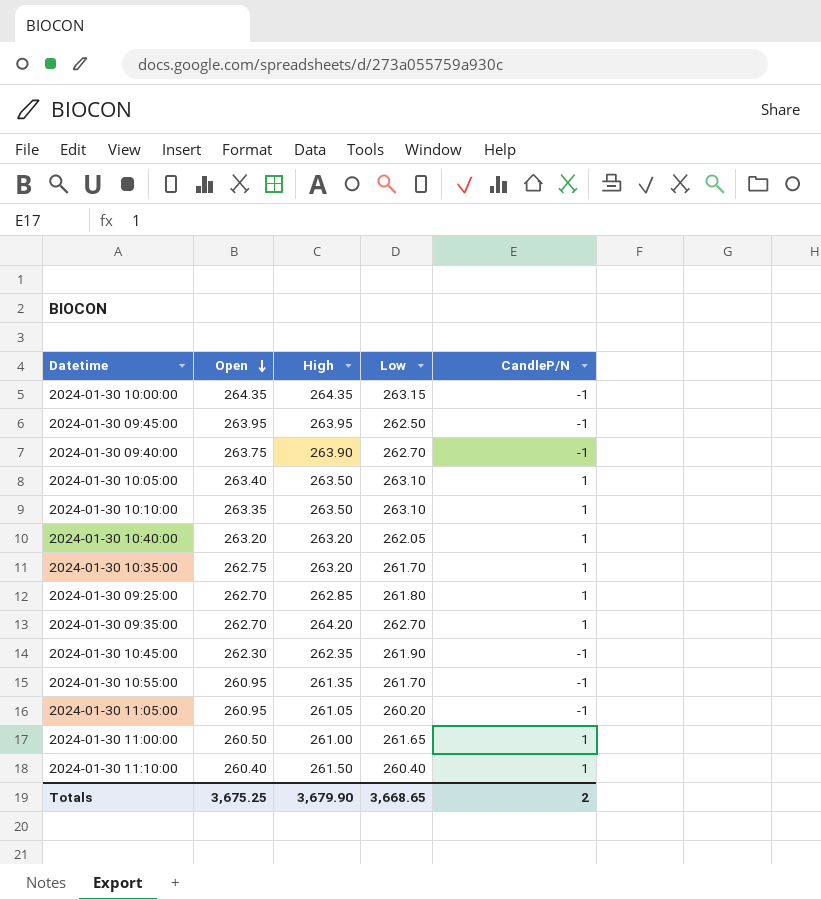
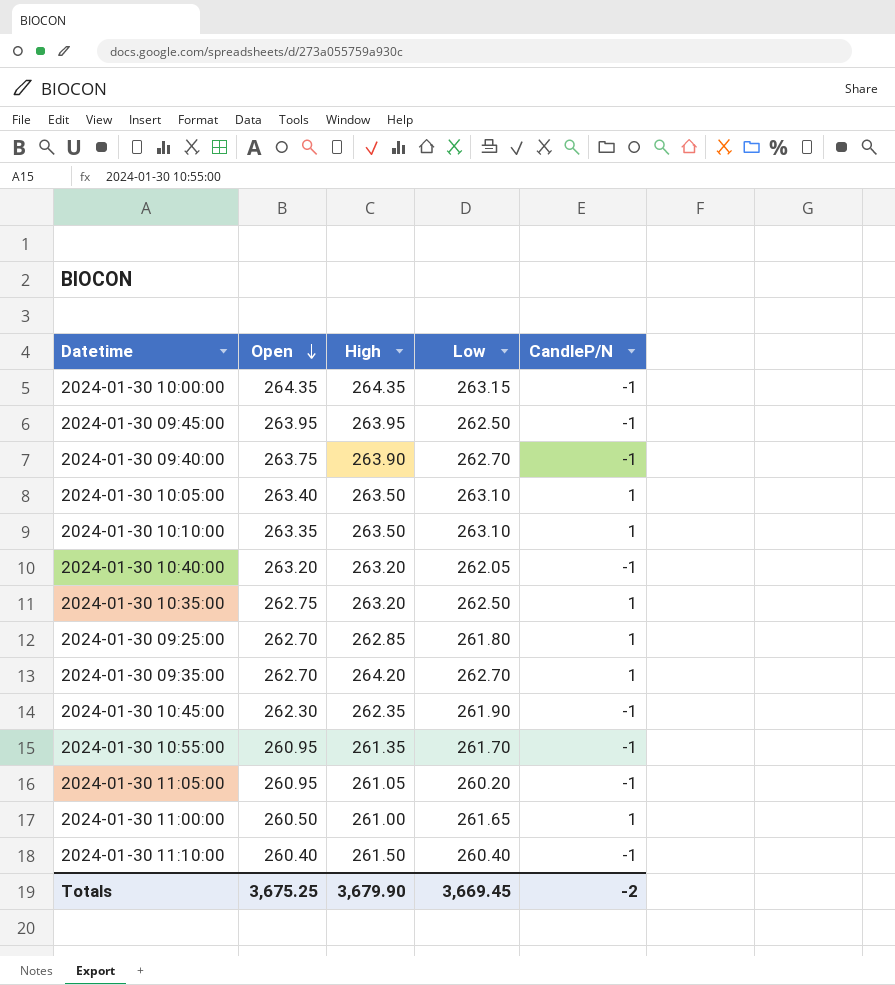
2024-01-30 10:40:00 | CandleP/N: 1 -> -1
2024-01-30 10:35:00 | Low: 261.70 -> 262.50
2024-01-30 11:10:00 | CandleP/N: 1 -> -1
Totals | Low: 3,668.65 -> 3,669.45
Totals | CandleP/N: 2 -> -2

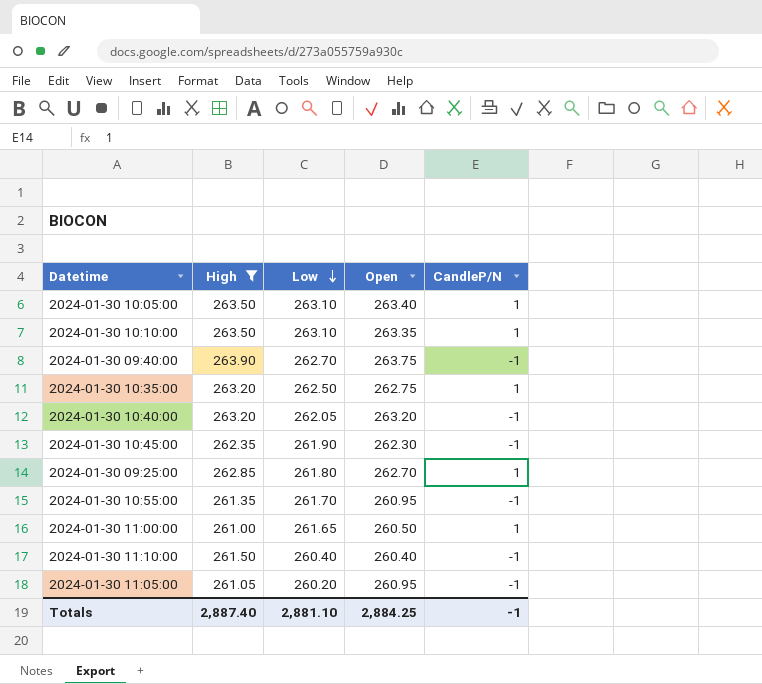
filter: none -> High <= 263.90
row order: Open descending -> Low descending
column Open | position: 2 -> 4
Totals | High: 3,679.90 -> 2,887.40
Totals | Low: 3,669.45 -> 2,881.10
Totals | Open: 3,675.25 -> 2,884.25
Totals | CandleP/N: -2 -> -1

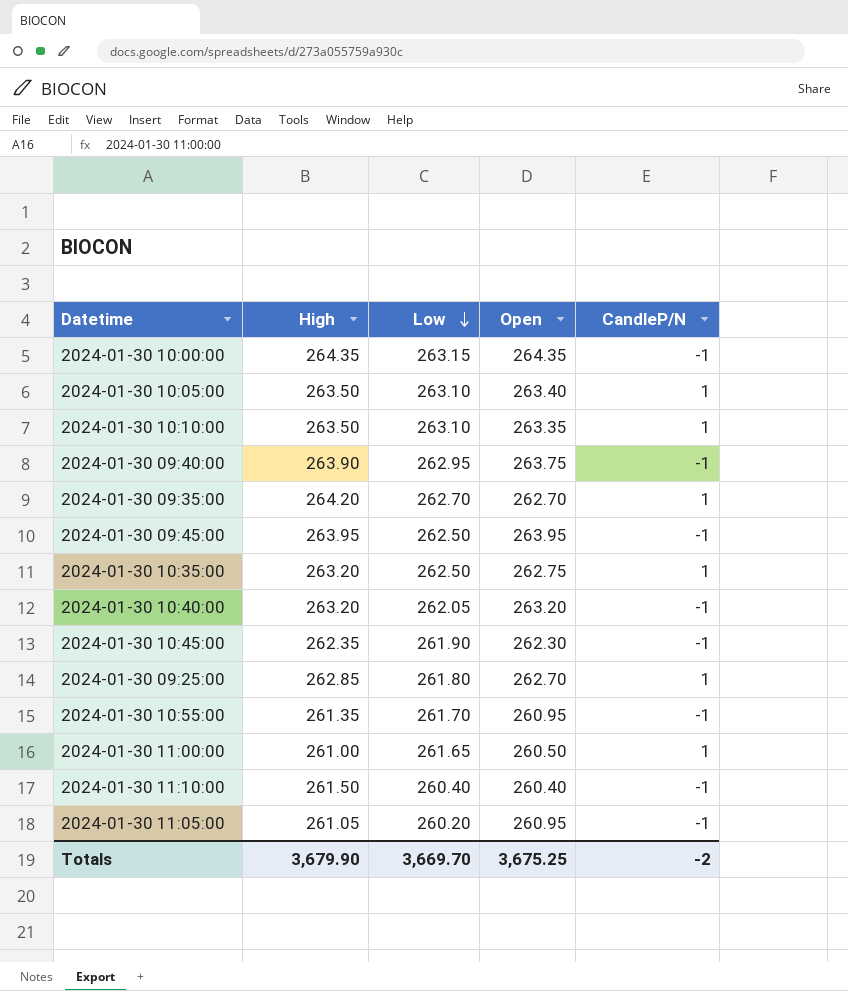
filter: High <= 263.90 -> none
2024-01-30 09:40:00 | Low: 262.70 -> 262.95
Totals | High: 2,887.40 -> 3,679.90
Totals | Low: 2,881.10 -> 3,669.70
Totals | Open: 2,884.25 -> 3,675.25
Totals | CandleP/N: -1 -> -2

